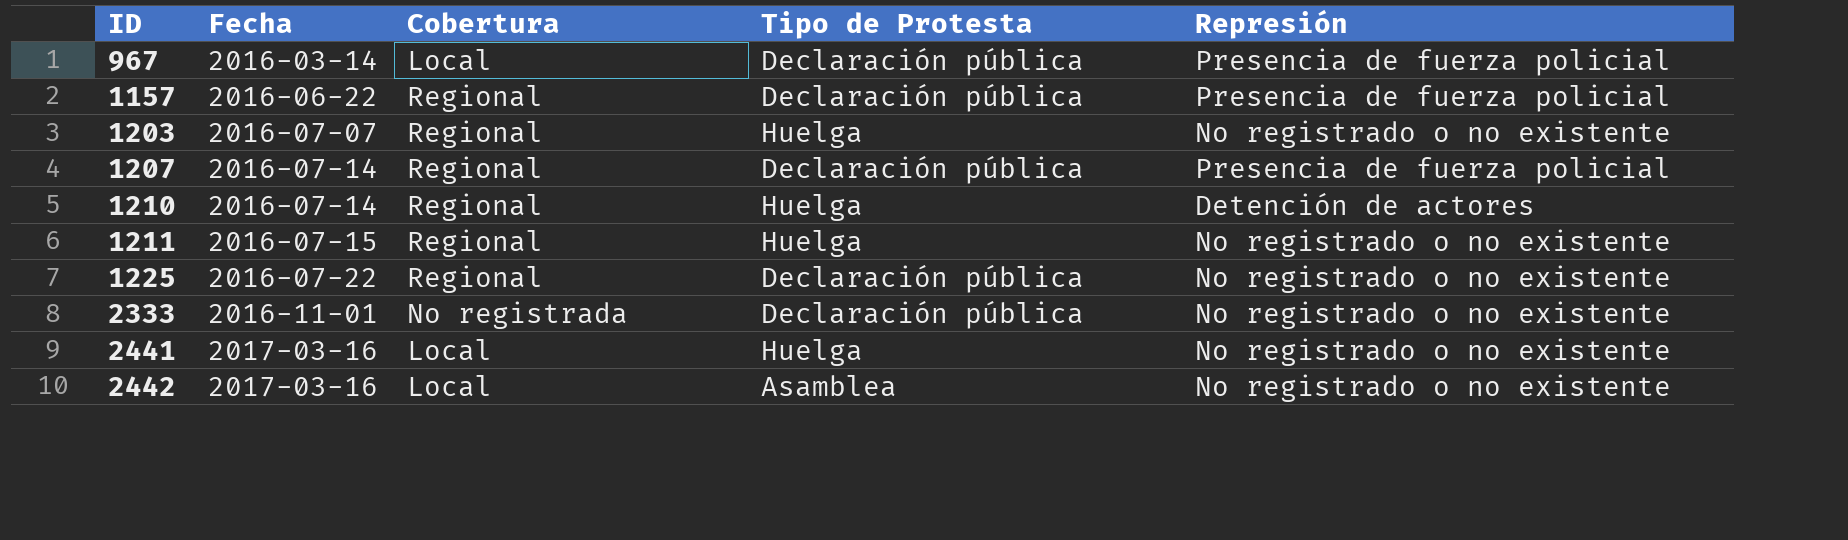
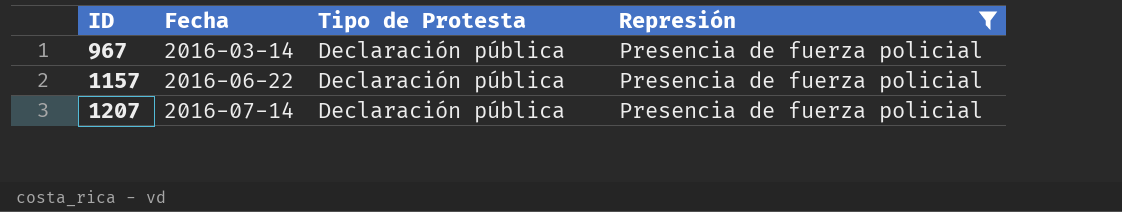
filter: none -> Represión = Presencia de fuerza policial
column Cobertura | position: 3 -> none

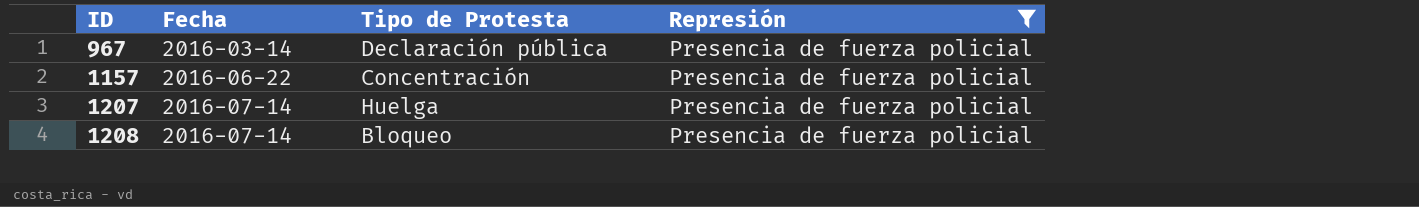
1157 | Tipo de Protesta: Declaración pública -> Concentración
1207 | Tipo de Protesta: Declaración pública -> Huelga
row 1208: none -> 2016-07-14 | Bloqueo | Presencia de fuerza policial

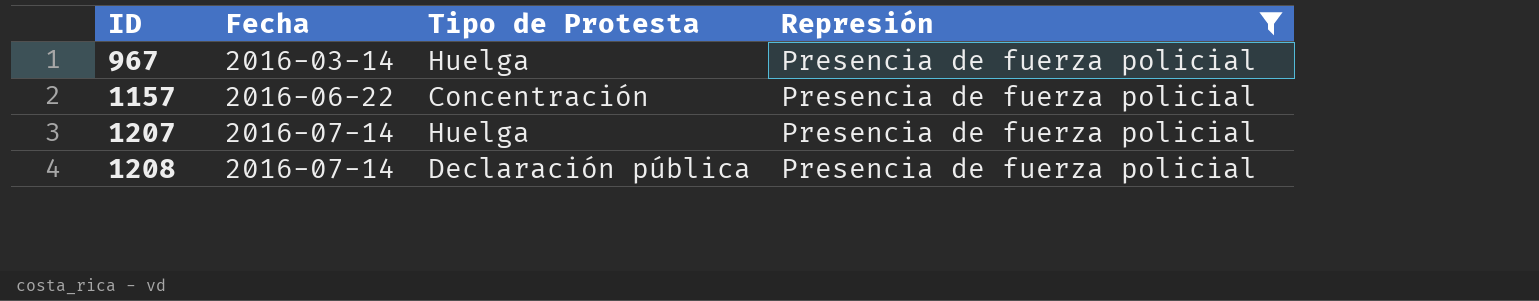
967 | Tipo de Protesta: Declaración pública -> Huelga
1208 | Tipo de Protesta: Bloqueo -> Declaración pública

